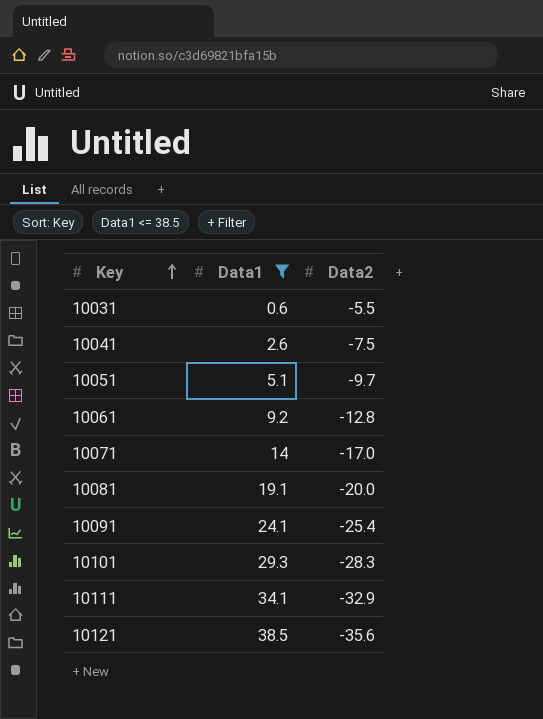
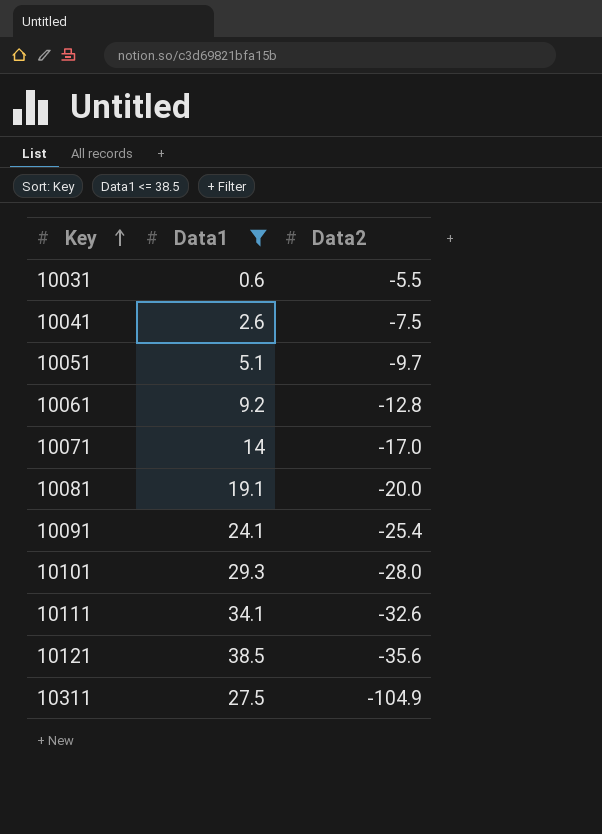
10101 | Data2: -28.3 -> -28.0
10111 | Data2: -32.9 -> -32.6
row 10311: none -> 27.5 | -104.9

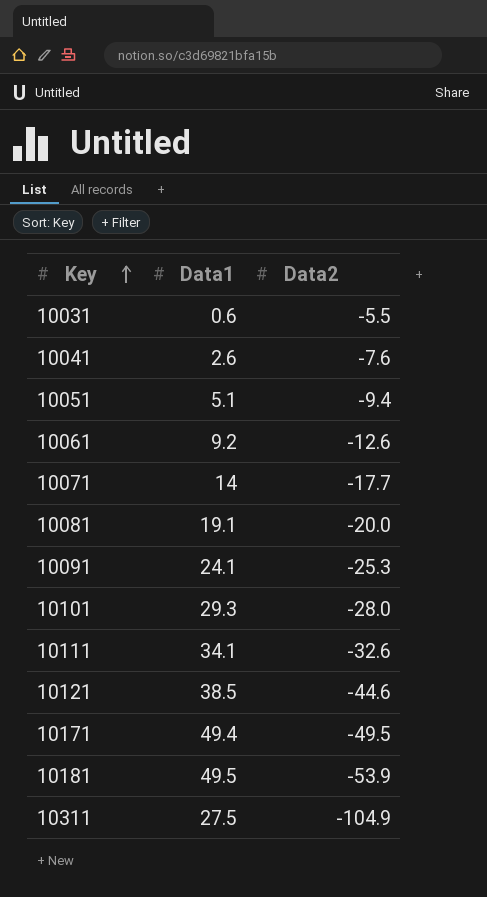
filter: Data1 <= 38.5 -> none
10041 | Data2: -7.5 -> -7.6
10051 | Data2: -9.7 -> -9.4
10061 | Data2: -12.8 -> -12.6
10071 | Data2: -17.0 -> -17.7
10091 | Data2: -25.4 -> -25.3
10121 | Data2: -35.6 -> -44.6

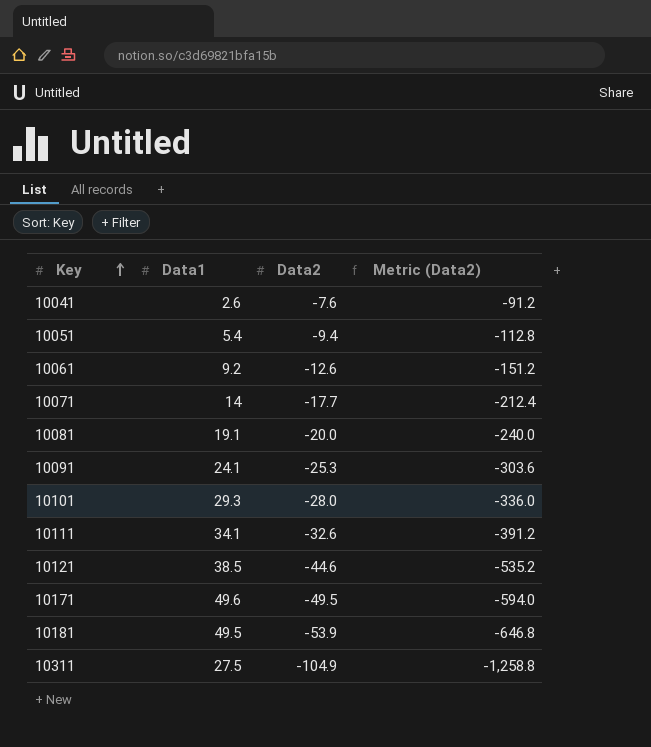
column Metric (Data2) | formula: none -> [Data2] * 12
row 10031: 0.6 | -5.5 -> none
10051 | Data1: 5.1 -> 5.4
10171 | Data1: 49.4 -> 49.6

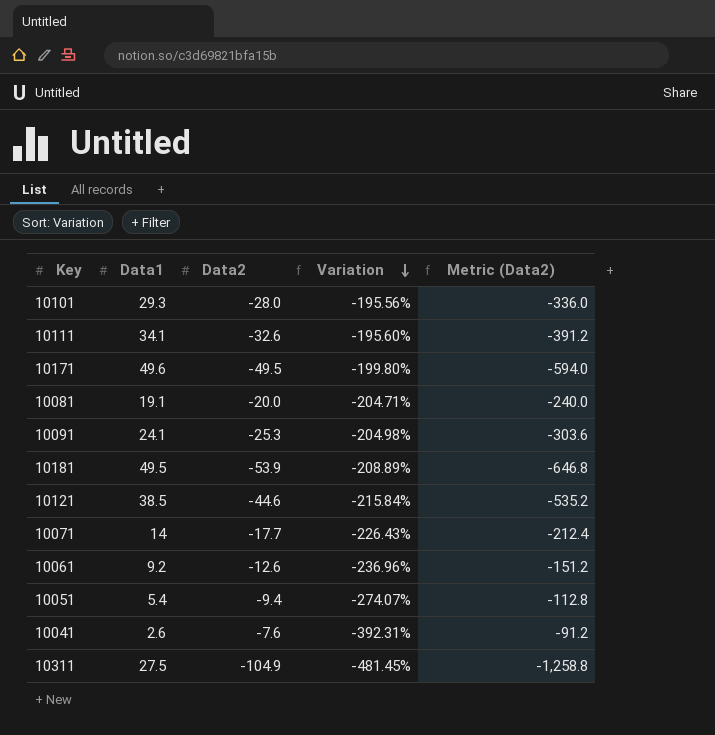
row order: Key ascending -> Variation descending
column Variation | formula: none -> ([Data2] - [Data1]) / [Data1]

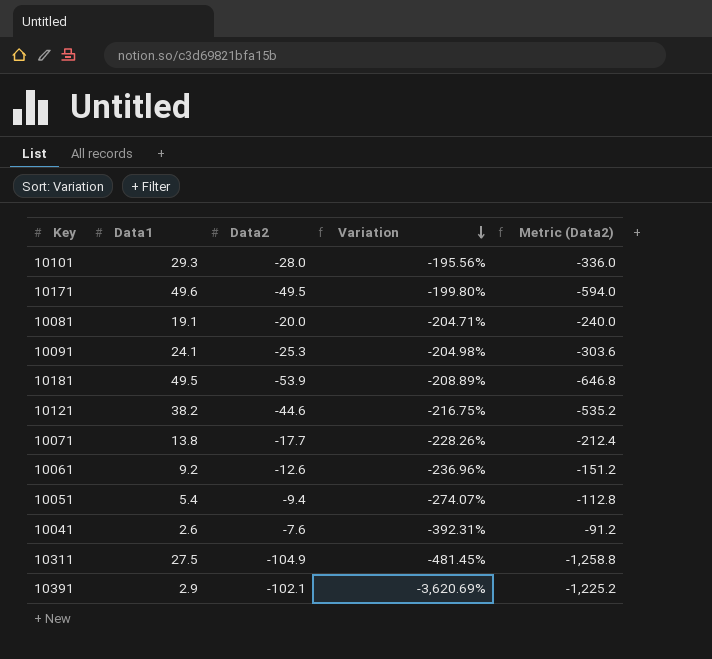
row 10111: 34.1 | -32.6 | -195.60% | -391.2 -> none
10121 | Data1: 38.5 -> 38.2
10121 | Variation: -215.84% -> -216.75%
10071 | Data1: 14 -> 13.8
10071 | Variation: -226.43% -> -228.26%
row 10391: none -> 2.9 | -102.1 | -3,620.69% | -1,225.2

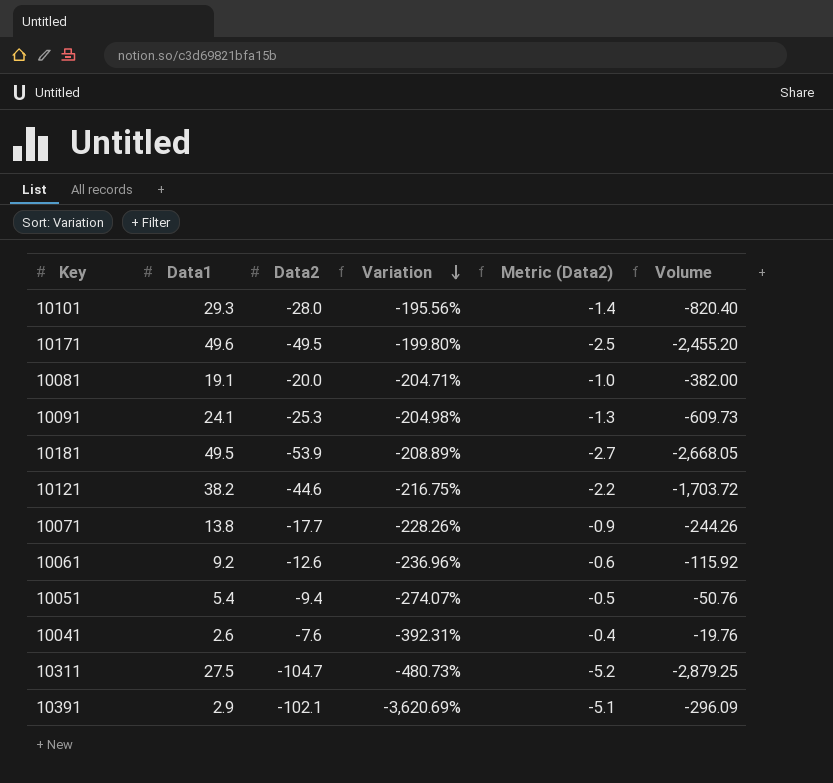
column Metric (Data2) | formula: [Data2] * 12 -> [Data2] * 0.05
column Volume | formula: none -> [Data1] * [Data2]
10311 | Data2: -104.9 -> -104.7
10311 | Variation: -481.45% -> -480.73%

